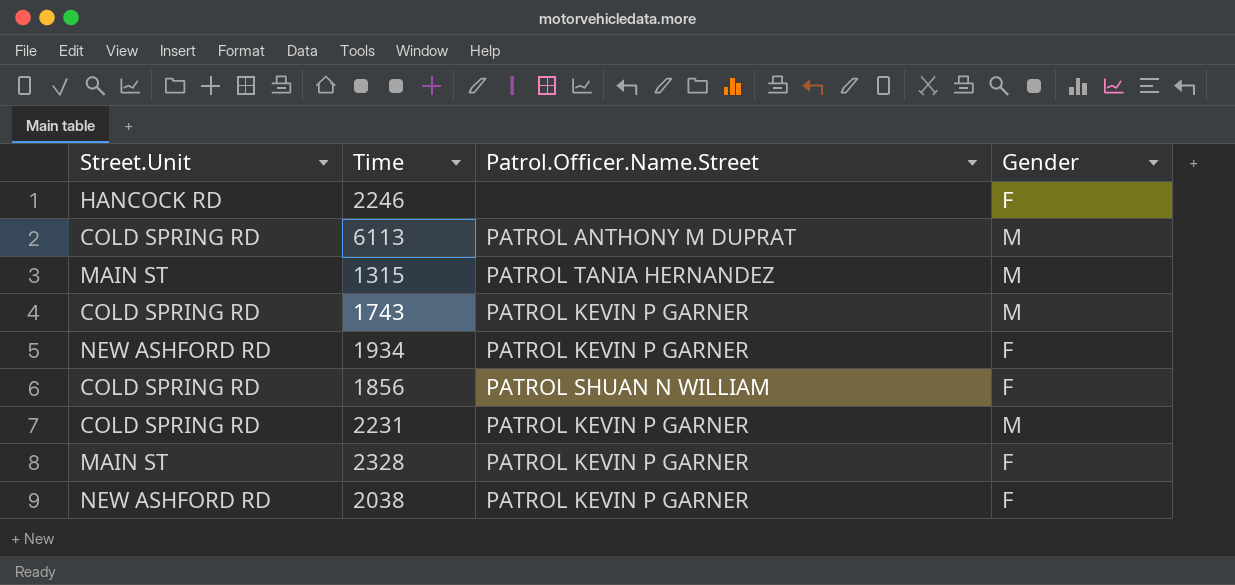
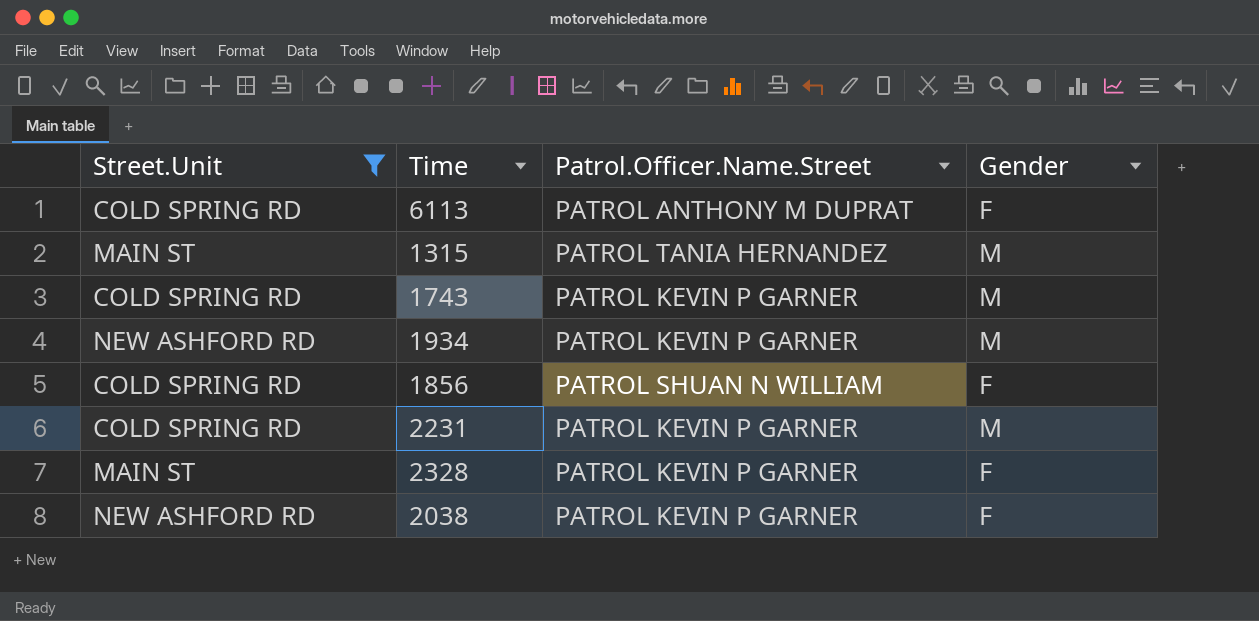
filter: none -> Street.Unit != HANCOCK RD
6113 | Gender: M -> F
1934 | Gender: F -> M

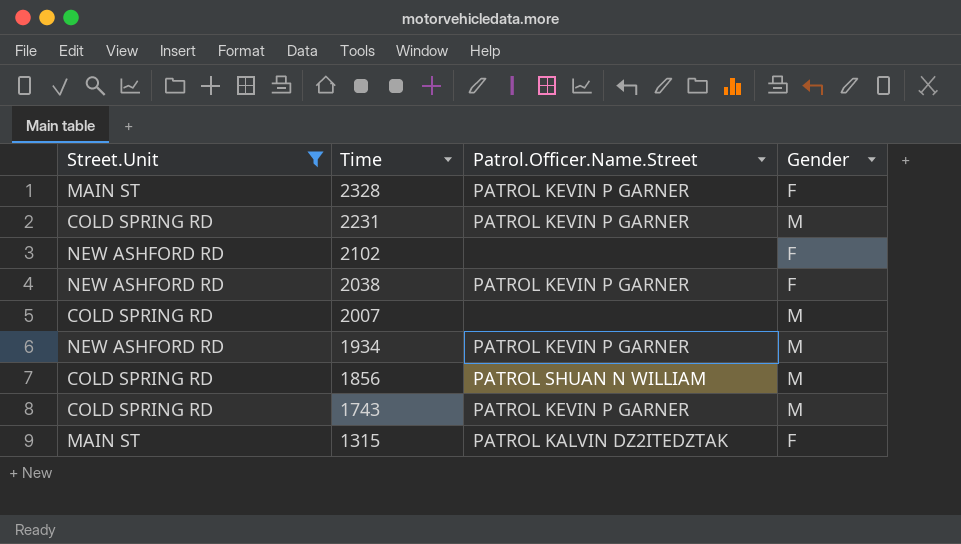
row order: none -> Time descending
row 6113: COLD SPRING RD | PATROL ANTHONY M DUPRAT | F -> none
row 2102: none -> NEW ASHFORD RD | none | F
row 2007: none -> COLD SPRING RD | none | M
1856 | Gender: F -> M
1315 | Patrol.Officer.Name.Street: PATROL TANIA HERNANDEZ -> PATROL KALVIN DZ2ITEDZTAK
1315 | Gender: M -> F

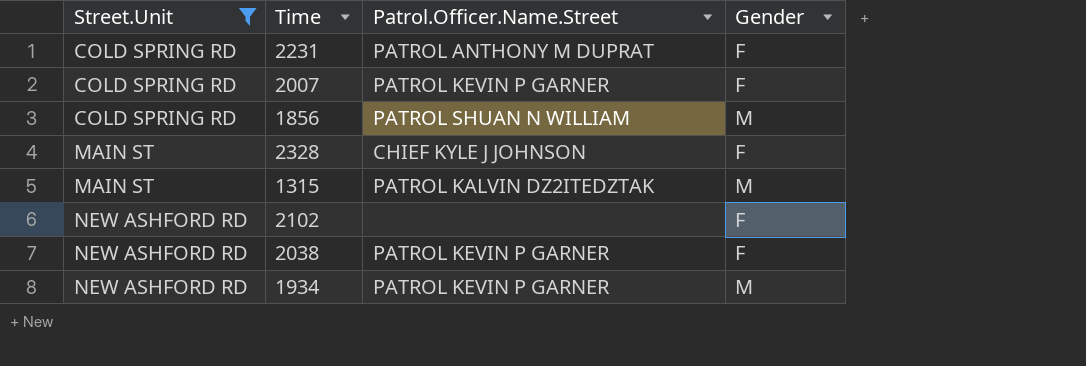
row order: Time descending -> Street.Unit ascending
row 1743: COLD SPRING RD | PATROL KEVIN P GARNER | M -> none
2231 | Patrol.Officer.Name.Street: PATROL KEVIN P GARNER -> PATROL ANTHONY M DUPRAT
2231 | Gender: M -> F
2007 | Patrol.Officer.Name.Street: none -> PATROL KEVIN P GARNER
2007 | Gender: M -> F
2328 | Patrol.Officer.Name.Street: PATROL KEVIN P GARNER -> CHIEF KYLE J JOHNSON
1315 | Gender: F -> M

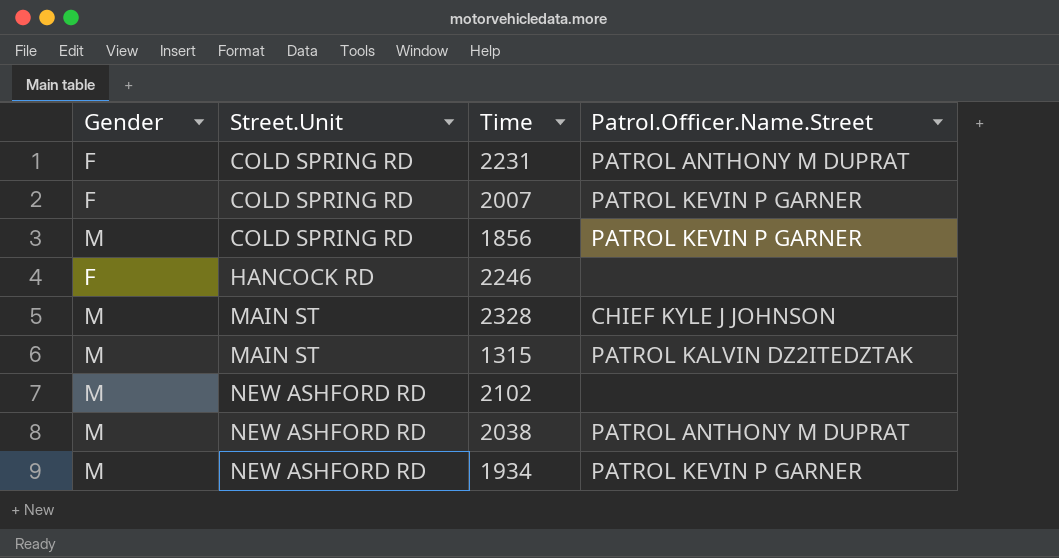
filter: Street.Unit != HANCOCK RD -> none
column Gender | position: 4 -> 1
1856 | Patrol.Officer.Name.Street: PATROL SHUAN N WILLIAM -> PATROL KEVIN P GARNER
2328 | Gender: F -> M
2102 | Gender: F -> M
2038 | Gender: F -> M
2038 | Patrol.Officer.Name.Street: PATROL KEVIN P GARNER -> PATROL ANTHONY M DUPRAT

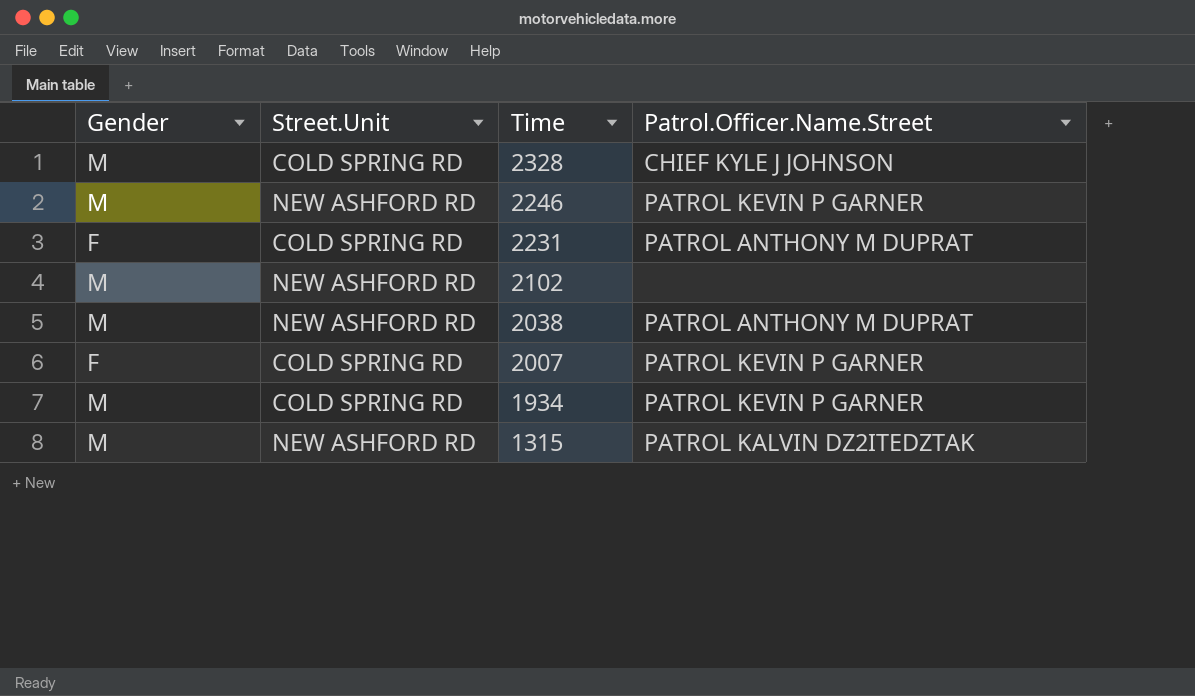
row order: Street.Unit ascending -> Time descending
row 1856: M | COLD SPRING RD | PATROL KEVIN P GARNER -> none
2328 | Street.Unit: MAIN ST -> COLD SPRING RD
2246 | Gender: F -> M
2246 | Street.Unit: HANCOCK RD -> NEW ASHFORD RD
2246 | Patrol.Officer.Name.Street: none -> PATROL KEVIN P GARNER
1934 | Street.Unit: NEW ASHFORD RD -> COLD SPRING RD
1315 | Street.Unit: MAIN ST -> NEW ASHFORD RD

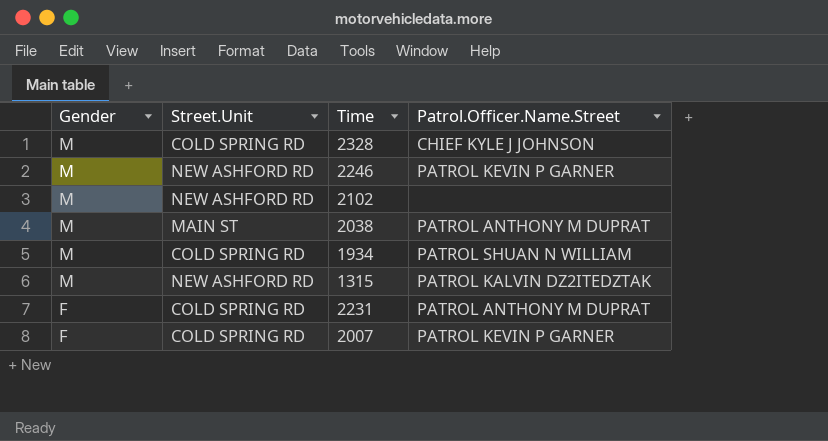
row order: Time descending -> Gender descending
2038 | Street.Unit: NEW ASHFORD RD -> MAIN ST
1934 | Patrol.Officer.Name.Street: PATROL KEVIN P GARNER -> PATROL SHUAN N WILLIAM

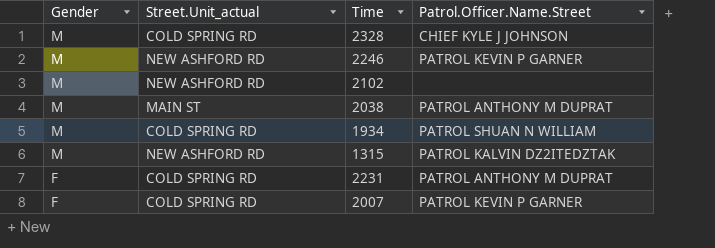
column name: Street.Unit -> Street.Unit_actual

